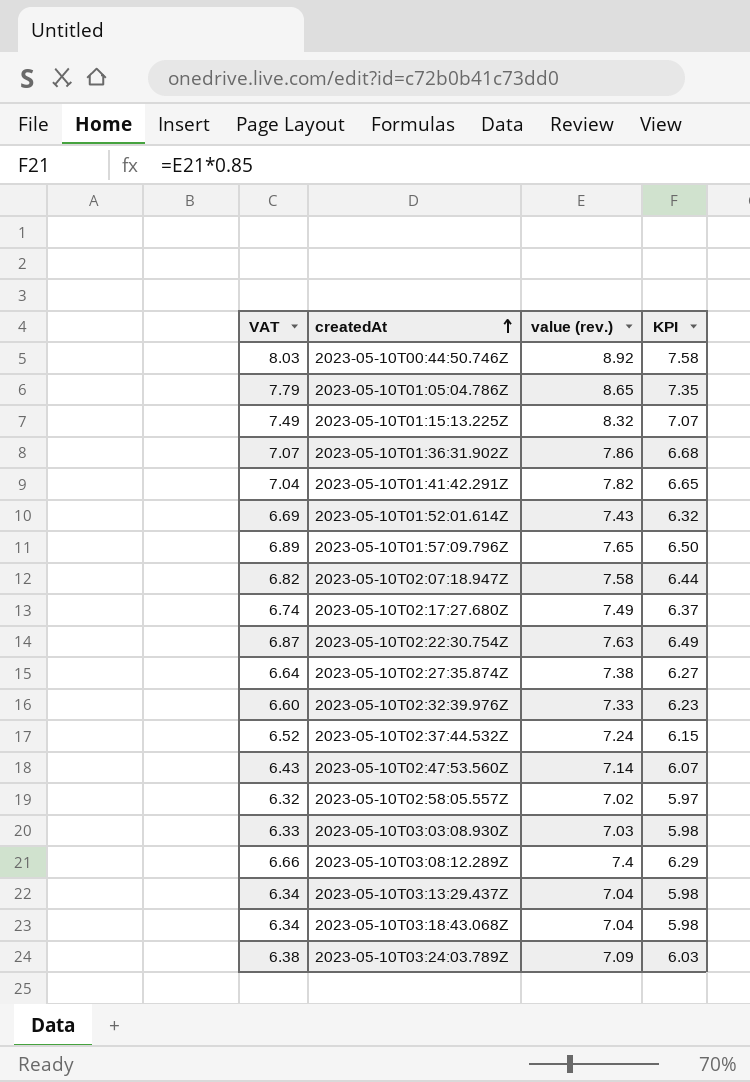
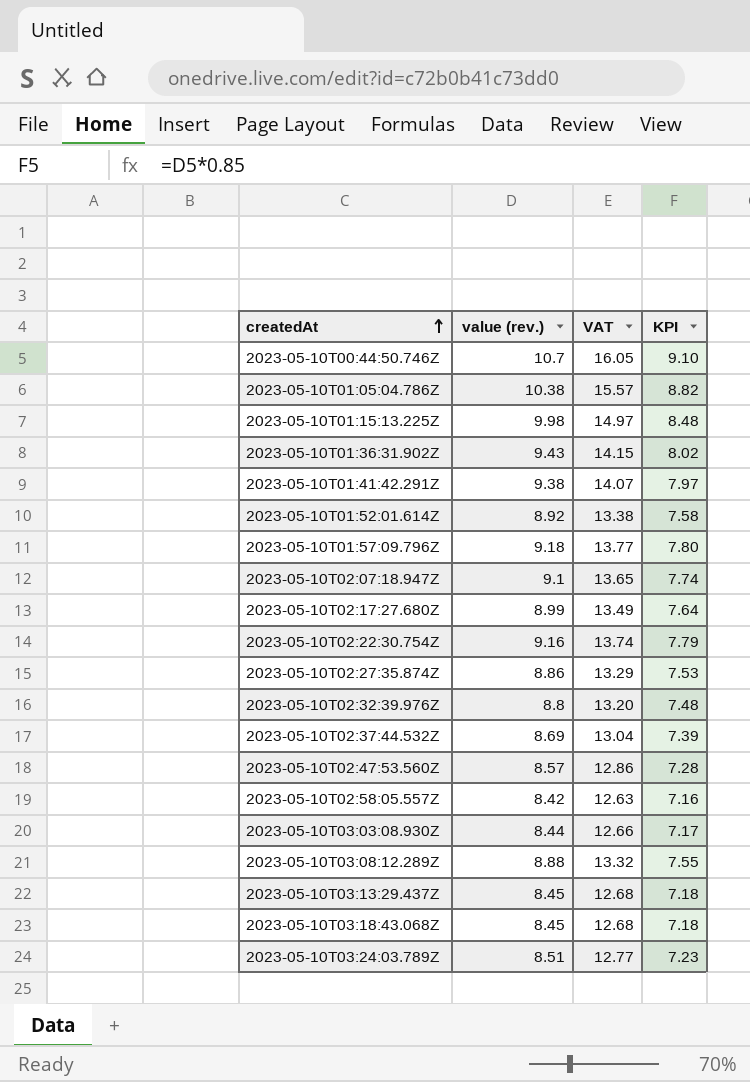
column VAT | formula: [value (rev.)] * 0.9 -> [value (rev.)] * 1.5
column VAT | position: 1 -> 3
2023-05-10T00:44:50.746Z | value (rev.): 8.92 -> 10.7
2023-05-10T00:44:50.746Z | KPI: 7.58 -> 9.10
2023-05-10T01:05:04.786Z | value (rev.): 8.65 -> 10.38
2023-05-10T01:05:04.786Z | KPI: 7.35 -> 8.82
2023-05-10T01:15:13.225Z | value (rev.): 8.32 -> 9.98
2023-05-10T01:15:13.225Z | KPI: 7.07 -> 8.48
2023-05-10T01:36:31.902Z | value (rev.): 7.86 -> 9.43
2023-05-10T01:36:31.902Z | KPI: 6.68 -> 8.02
2023-05-10T01:41:42.291Z | value (rev.): 7.82 -> 9.38
2023-05-10T01:41:42.291Z | KPI: 6.65 -> 7.97
2023-05-10T01:52:01.614Z | value (rev.): 7.43 -> 8.92
2023-05-10T01:52:01.614Z | KPI: 6.32 -> 7.58
2023-05-10T01:57:09.796Z | value (rev.): 7.65 -> 9.18
2023-05-10T01:57:09.796Z | KPI: 6.50 -> 7.80
2023-05-10T02:07:18.947Z | value (rev.): 7.58 -> 9.1
2023-05-10T02:07:18.947Z | KPI: 6.44 -> 7.74
2023-05-10T02:17:27.680Z | value (rev.): 7.49 -> 8.99
2023-05-10T02:17:27.680Z | KPI: 6.37 -> 7.64
2023-05-10T02:22:30.754Z | value (rev.): 7.63 -> 9.16
2023-05-10T02:22:30.754Z | KPI: 6.49 -> 7.79
2023-05-10T02:27:35.874Z | value (rev.): 7.38 -> 8.86
2023-05-10T02:27:35.874Z | KPI: 6.27 -> 7.53
2023-05-10T02:32:39.976Z | value (rev.): 7.33 -> 8.8
2023-05-10T02:32:39.976Z | KPI: 6.23 -> 7.48
2023-05-10T02:37:44.532Z | value (rev.): 7.24 -> 8.69
2023-05-10T02:37:44.532Z | KPI: 6.15 -> 7.39
2023-05-10T02:47:53.560Z | value (rev.): 7.14 -> 8.57
2023-05-10T02:47:53.560Z | KPI: 6.07 -> 7.28
2023-05-10T02:58:05.557Z | value (rev.): 7.02 -> 8.42
2023-05-10T02:58:05.557Z | KPI: 5.97 -> 7.16
2023-05-10T03:03:08.930Z | value (rev.): 7.03 -> 8.44
2023-05-10T03:03:08.930Z | KPI: 5.98 -> 7.17
2023-05-10T03:08:12.289Z | value (rev.): 7.4 -> 8.88
2023-05-10T03:08:12.289Z | KPI: 6.29 -> 7.55
2023-05-10T03:13:29.437Z | value (rev.): 7.04 -> 8.45
2023-05-10T03:13:29.437Z | KPI: 5.98 -> 7.18
2023-05-10T03:18:43.068Z | value (rev.): 7.04 -> 8.45
2023-05-10T03:18:43.068Z | KPI: 5.98 -> 7.18
2023-05-10T03:24:03.789Z | value (rev.): 7.09 -> 8.51
2023-05-10T03:24:03.789Z | KPI: 6.03 -> 7.23

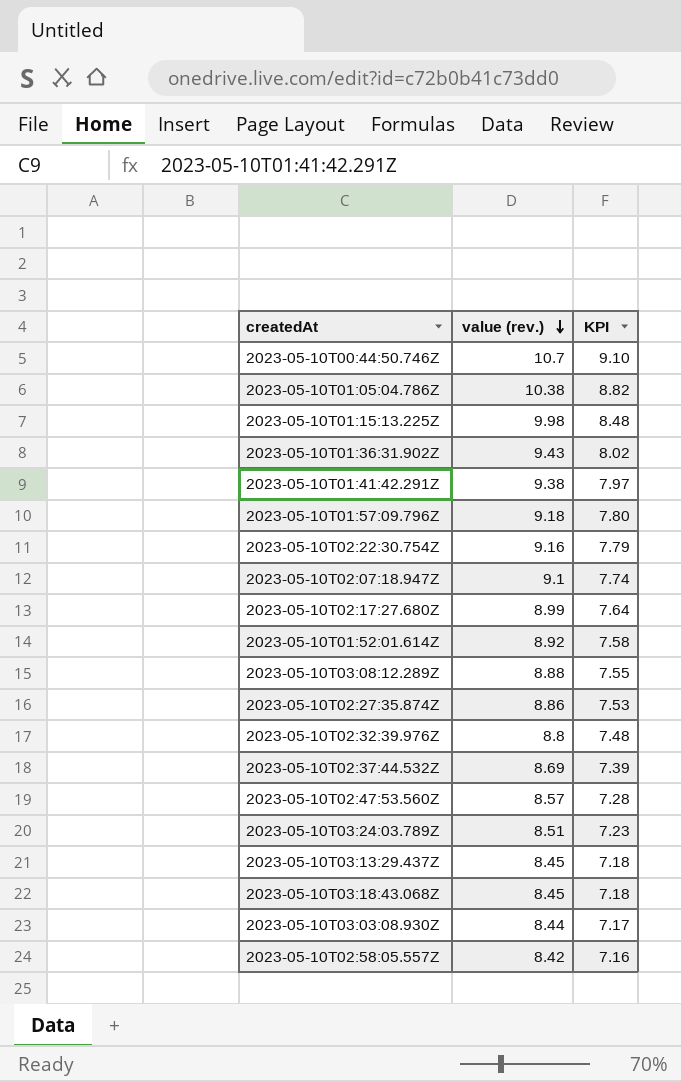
row order: createdAt ascending -> value (rev.) descending
column VAT | formula: [value (rev.)] * 1.5 -> none

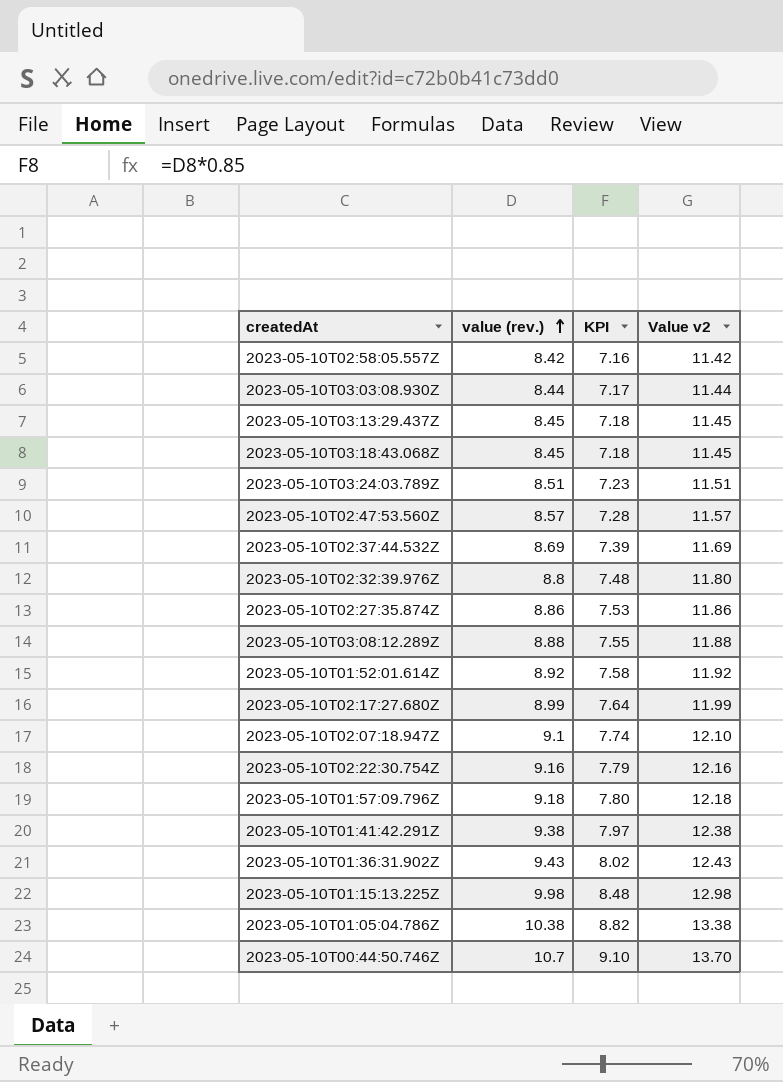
row order: value (rev.) descending -> value (rev.) ascending
column Value v2 | formula: none -> [value (rev.)] + 3

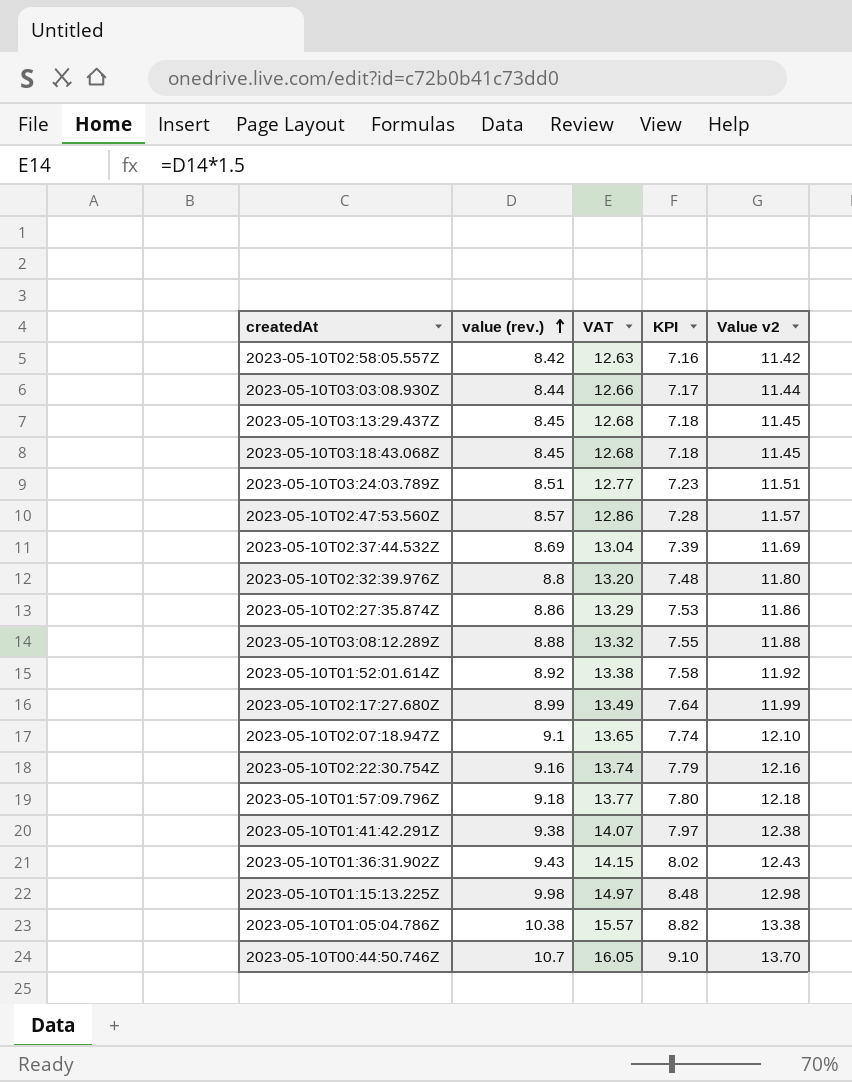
column VAT | formula: none -> [value (rev.)] * 1.5

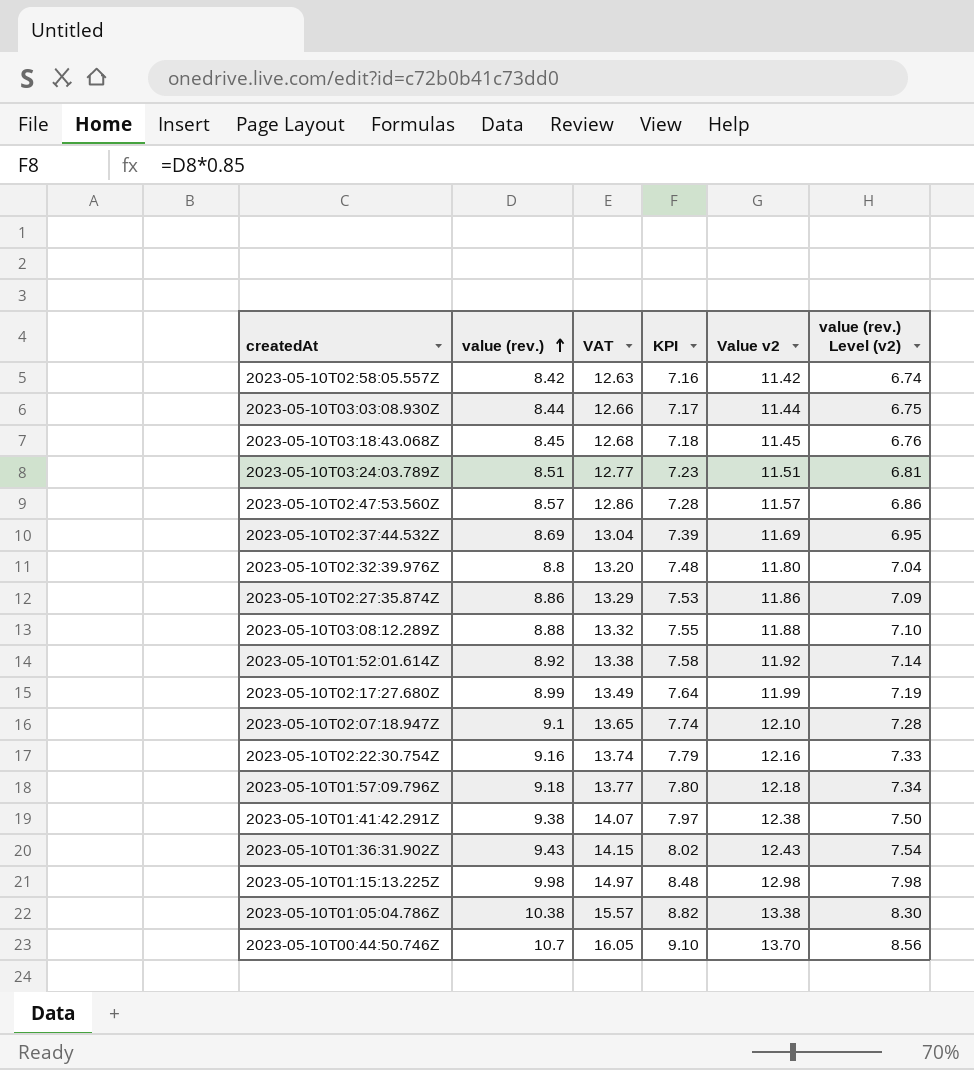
column value (rev.) Level (v2) | formula: none -> [value (rev.)] * 0.8
row 2023-05-10T03:13:29.437Z: 8.45 | 12.68 | 7.18 | 11.45 -> none

